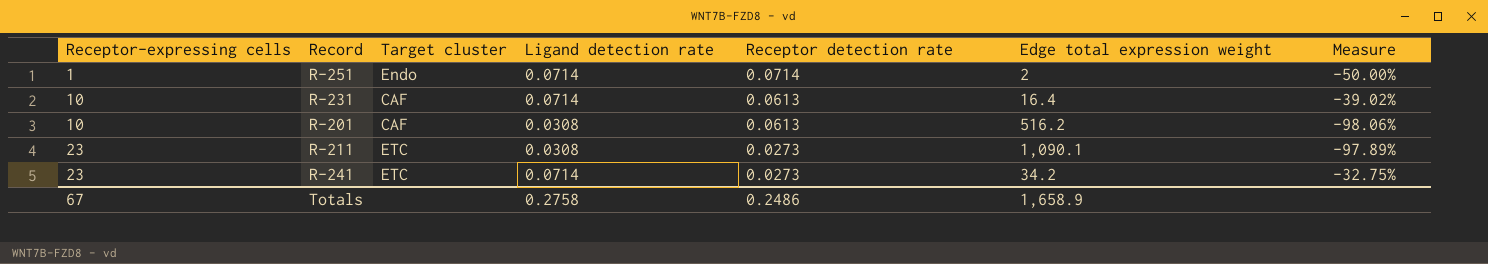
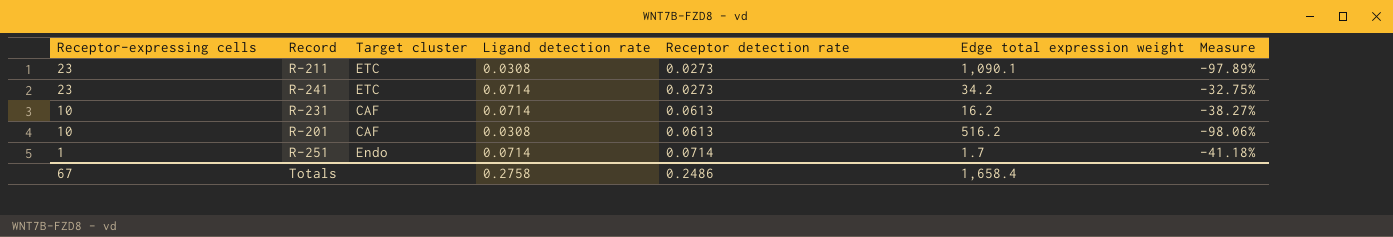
row order: Receptor-expressing cells ascending -> Receptor-expressing cells descending
R-231 | Edge total expression weight: 16.4 -> 16.2
R-231 | Measure: -39.02% -> -38.27%
R-251 | Edge total expression weight: 2 -> 1.7
R-251 | Measure: -50.00% -> -41.18%
Totals | Edge total expression weight: 1,658.9 -> 1,658.4

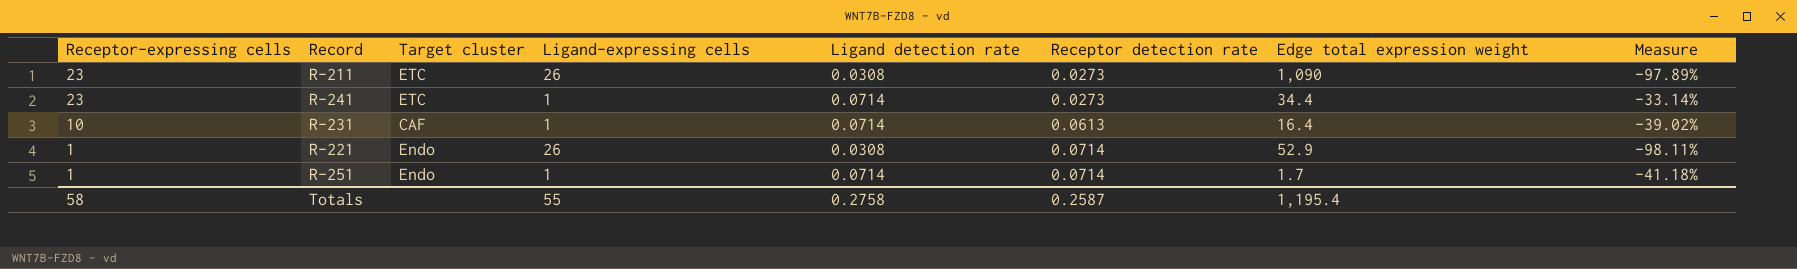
column Ligand-expressing cells | position: none -> 4
row R-201: 10 | CAF | 0.0308 | 0.0613 | 516.2 | -98.06% -> none
R-211 | Edge total expression weight: 1,090.1 -> 1,090
R-241 | Edge total expression weight: 34.2 -> 34.4
R-241 | Measure: -32.75% -> -33.14%
R-231 | Edge total expression weight: 16.2 -> 16.4
R-231 | Measure: -38.27% -> -39.02%
row R-221: none -> 1 | Endo | 26 | 0.0308 | 0.0714 | 52.9 | -98.11%
Totals | Receptor-expressing cells: 67 -> 58
Totals | Receptor detection rate: 0.2486 -> 0.2587
Totals | Edge total expression weight: 1,658.4 -> 1,195.4

